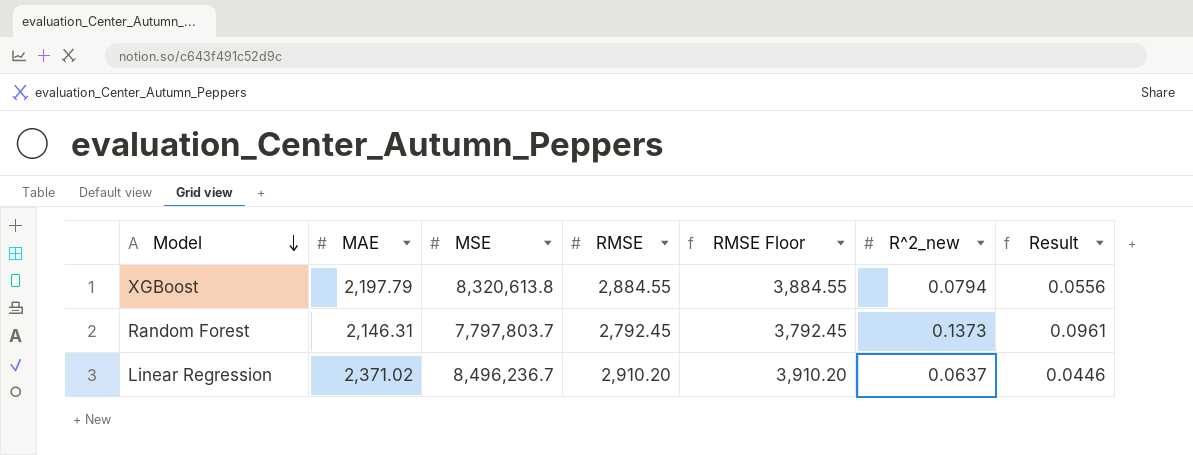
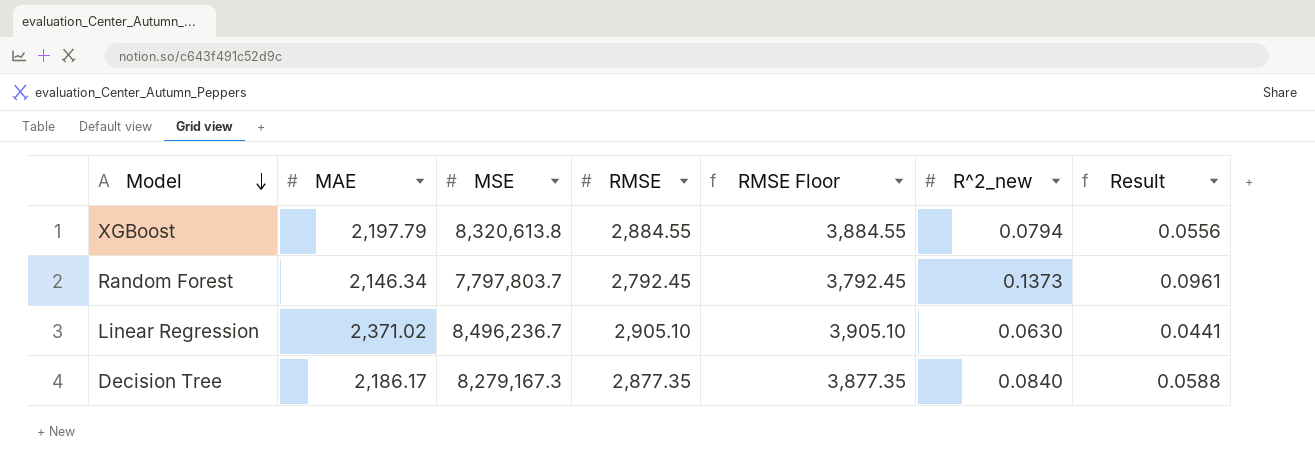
Random Forest | MAE: 2,146.31 -> 2,146.34
Linear Regression | RMSE: 2,910.20 -> 2,905.10
Linear Regression | RMSE Floor: 3,910.20 -> 3,905.10
Linear Regression | R^2_new: 0.0637 -> 0.0630
Linear Regression | Result: 0.0446 -> 0.0441
row Decision Tree: none -> 2,186.17 | 8,279,167.3 | 2,877.35 | 3,877.35 | 0.0840 | 0.0588

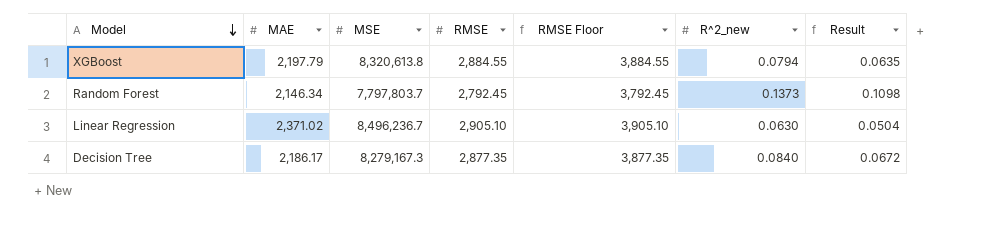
column Result | formula: [R^2_new] * 0.7 -> [R^2_new] * 0.8

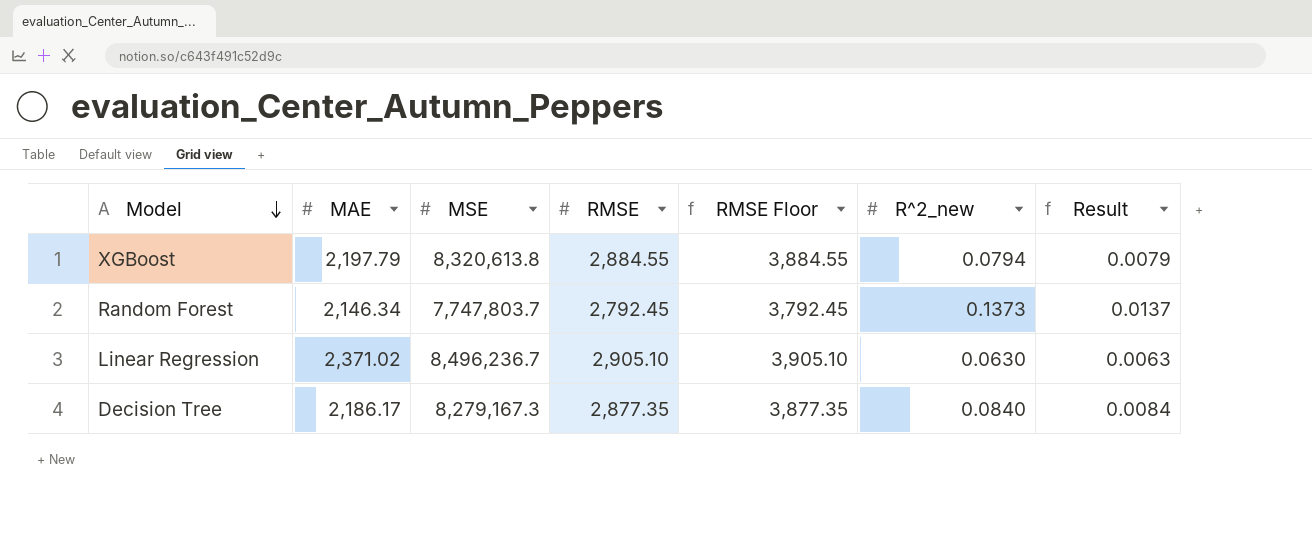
column Result | formula: [R^2_new] * 0.8 -> [R^2_new] * 0.1
Random Forest | MSE: 7,797,803.7 -> 7,747,803.7

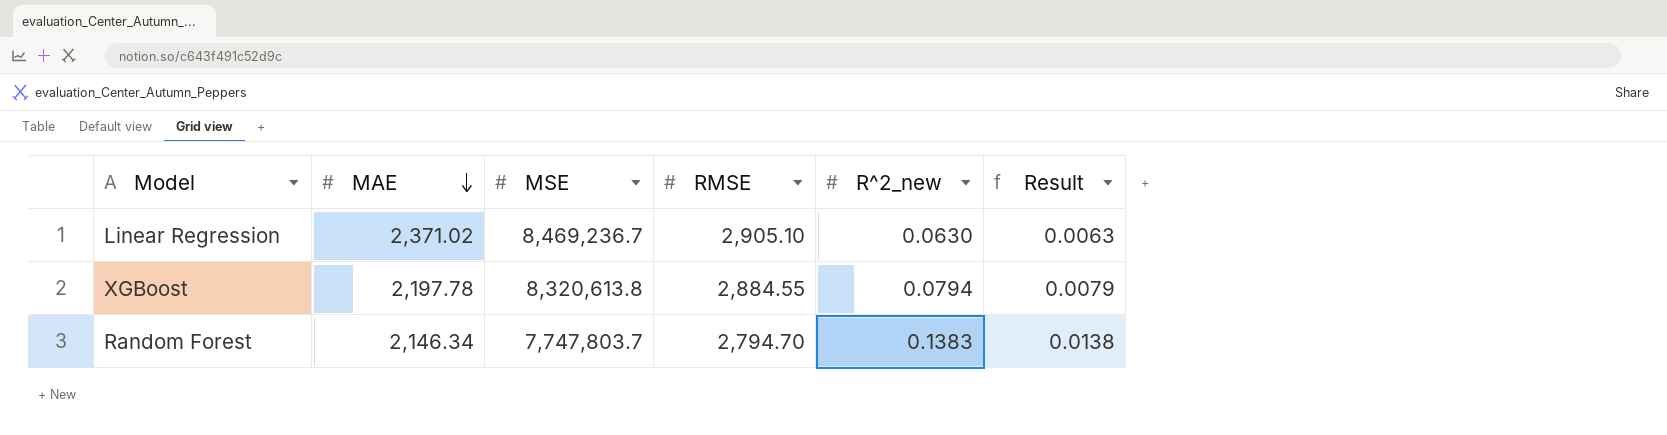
row order: Model descending -> MAE descending
column RMSE Floor | formula: [RMSE] + 1000 -> none
row Decision Tree: 2,186.17 | 8,279,167.3 | 2,877.35 | 3,877.35 | 0.0840 | 0.0084 -> none
Linear Regression | MSE: 8,496,236.7 -> 8,469,236.7
XGBoost | MAE: 2,197.79 -> 2,197.78
Random Forest | RMSE: 2,792.45 -> 2,794.70
Random Forest | R^2_new: 0.1373 -> 0.1383
Random Forest | Result: 0.0137 -> 0.0138

